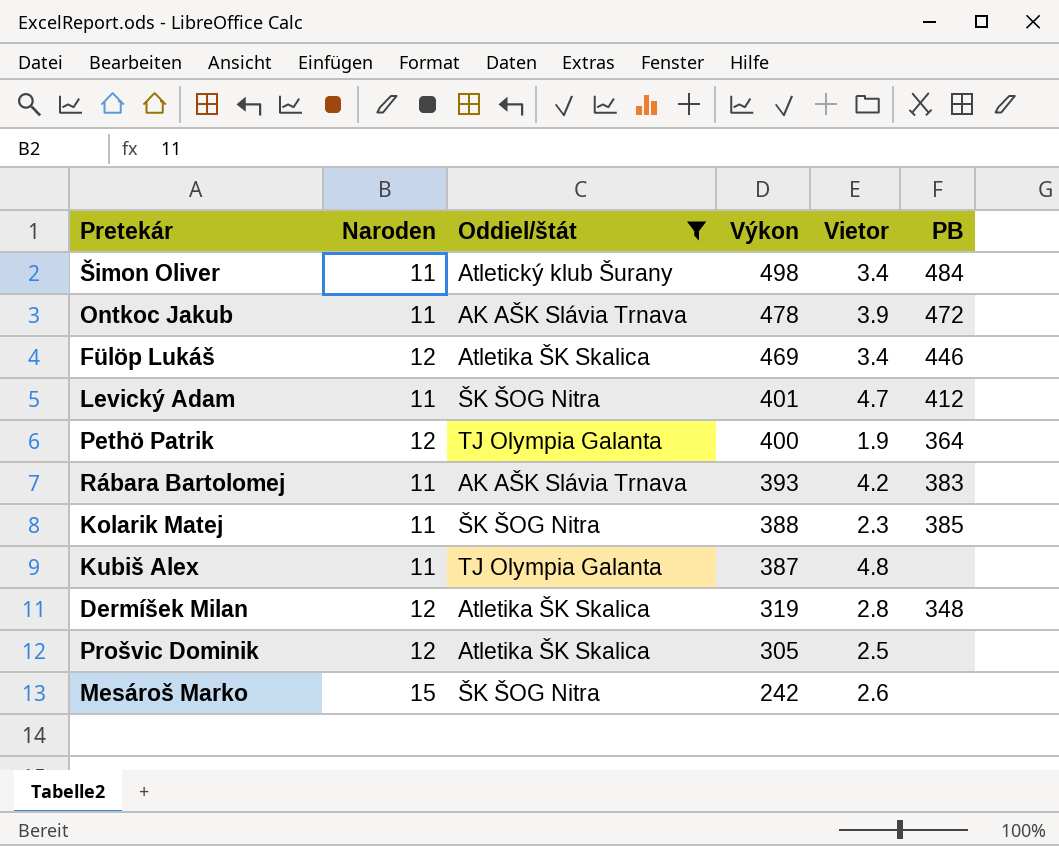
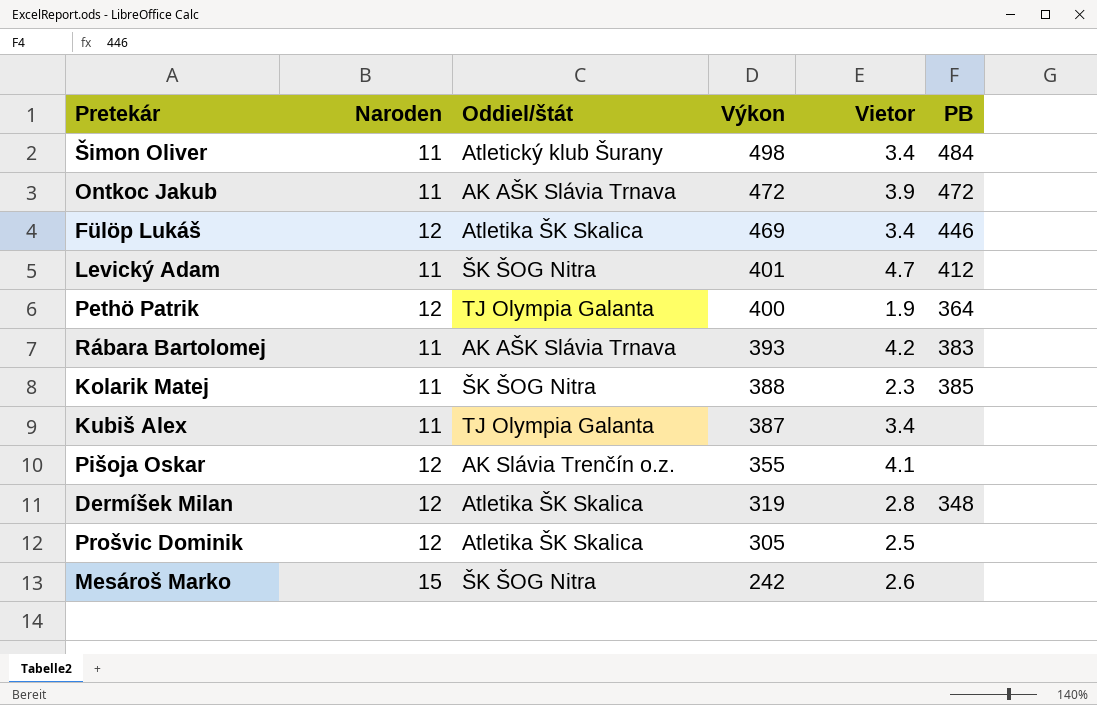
filter: Oddiel/štát != AK Slávia Trenčín o.z. -> none
Ontkoc Jakub | Výkon: 478 -> 472
Kubiš Alex | Vietor: 4.8 -> 3.4

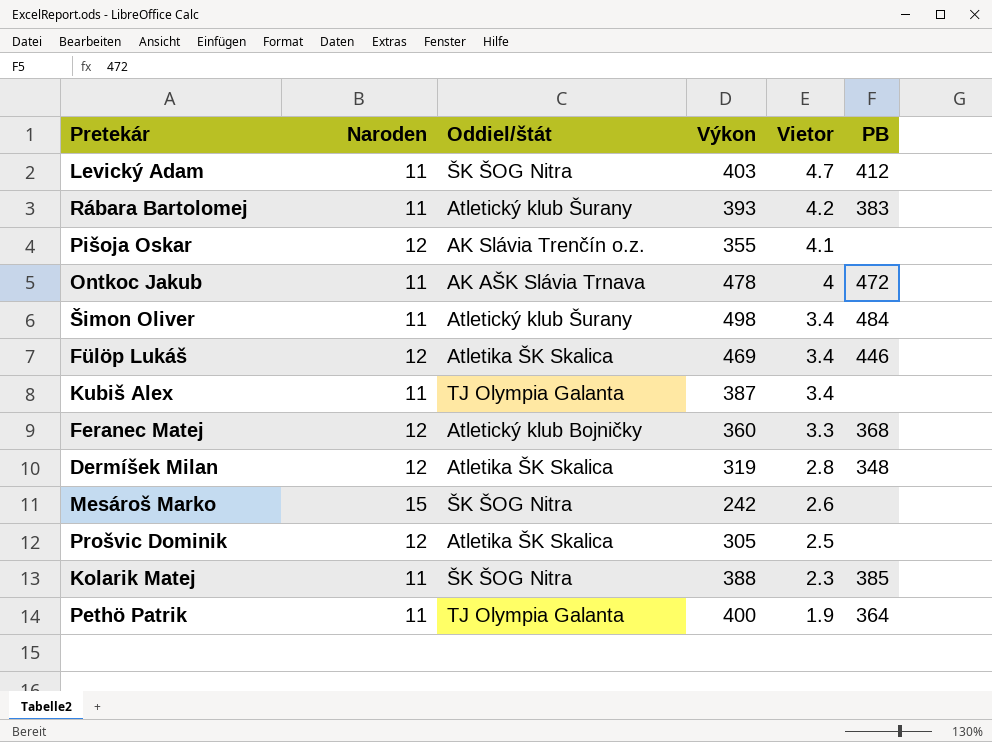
row order: Výkon descending -> Vietor descending
Levický Adam | Výkon: 401 -> 403
Rábara Bartolomej | Oddiel/štát: AK AŠK Slávia Trnava -> Atletický klub Šurany
Ontkoc Jakub | Výkon: 472 -> 478
Ontkoc Jakub | Vietor: 3.9 -> 4
row Feranec Matej: none -> 12 | Atletický klub Bojničky | 360 | 3.3 | 368
Pethö Patrik | Naroden: 12 -> 11

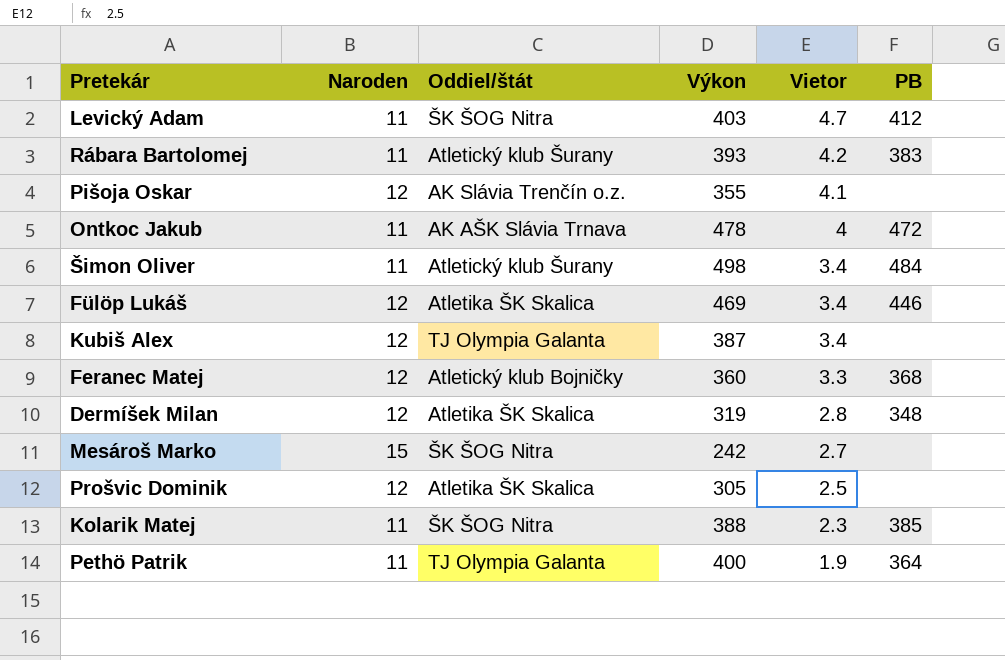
Kubiš Alex | Naroden: 11 -> 12
Mesároš Marko | Vietor: 2.6 -> 2.7

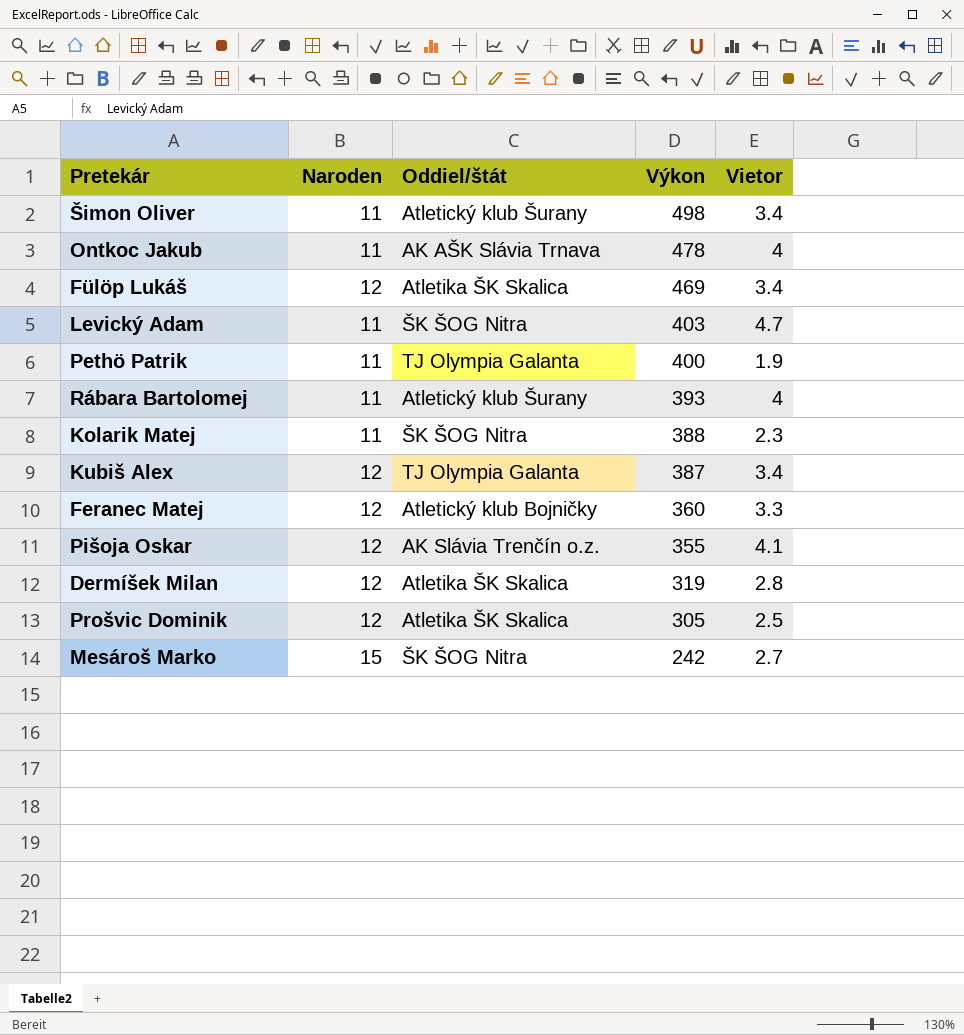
row order: Vietor descending -> Výkon descending
column PB | position: 6 -> none
Rábara Bartolomej | Vietor: 4.2 -> 4

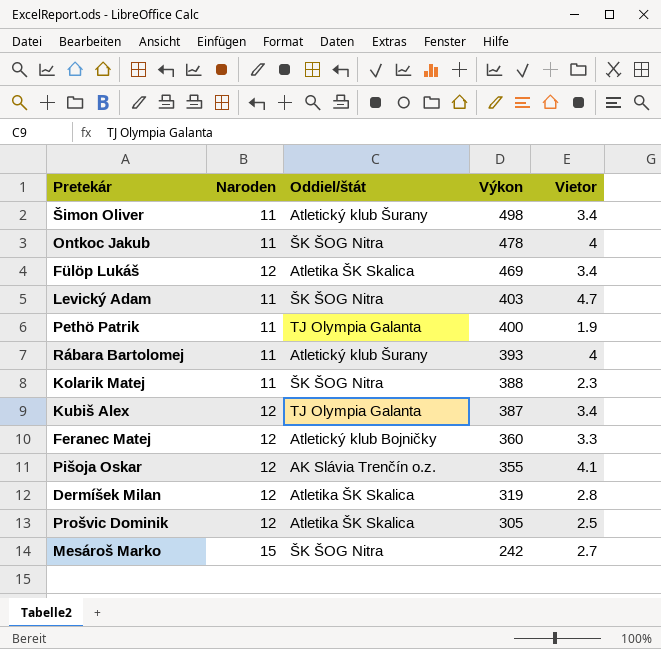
Ontkoc Jakub | Oddiel/štát: AK AŠK Slávia Trnava -> ŠK ŠOG Nitra

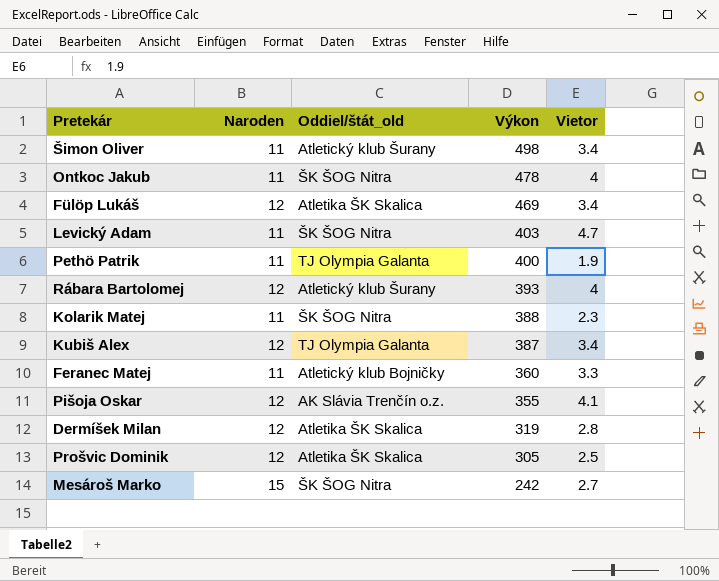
column name: Oddiel/štát -> Oddiel/štát_old
Rábara Bartolomej | Naroden: 11 -> 12
Feranec Matej | Naroden: 12 -> 11

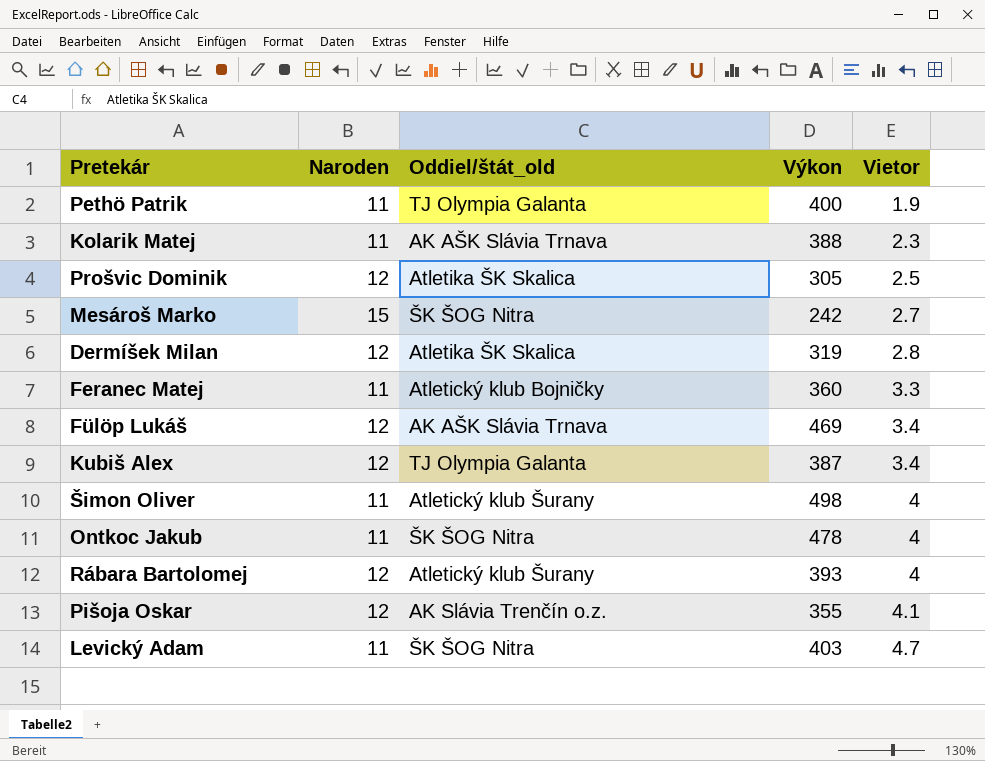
row order: Výkon descending -> Vietor ascending
Kolarik Matej | Oddiel/štát_old: ŠK ŠOG Nitra -> AK AŠK Slávia Trnava
Fülöp Lukáš | Oddiel/štát_old: Atletika ŠK Skalica -> AK AŠK Slávia Trnava
Šimon Oliver | Vietor: 3.4 -> 4

